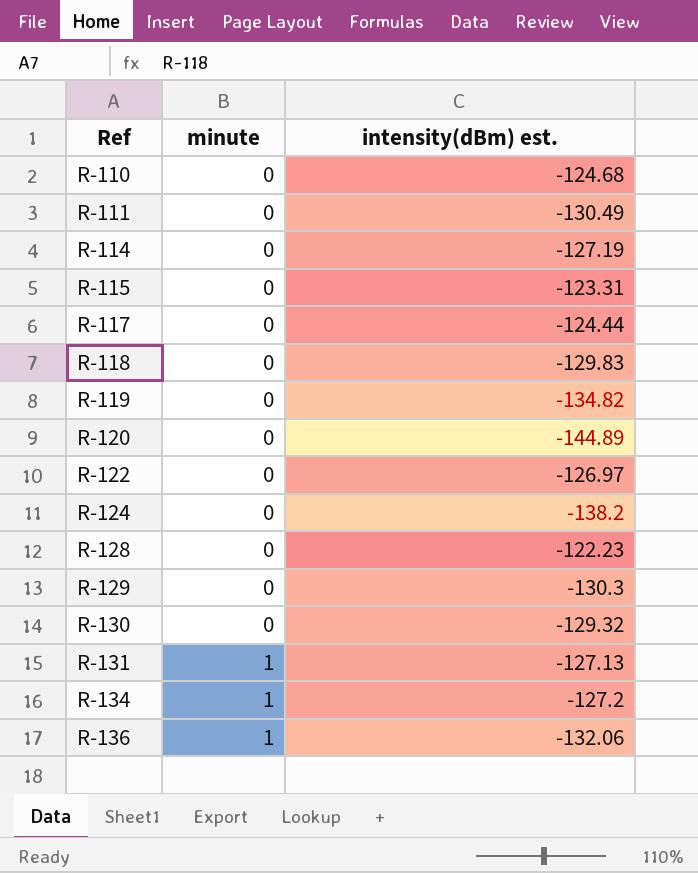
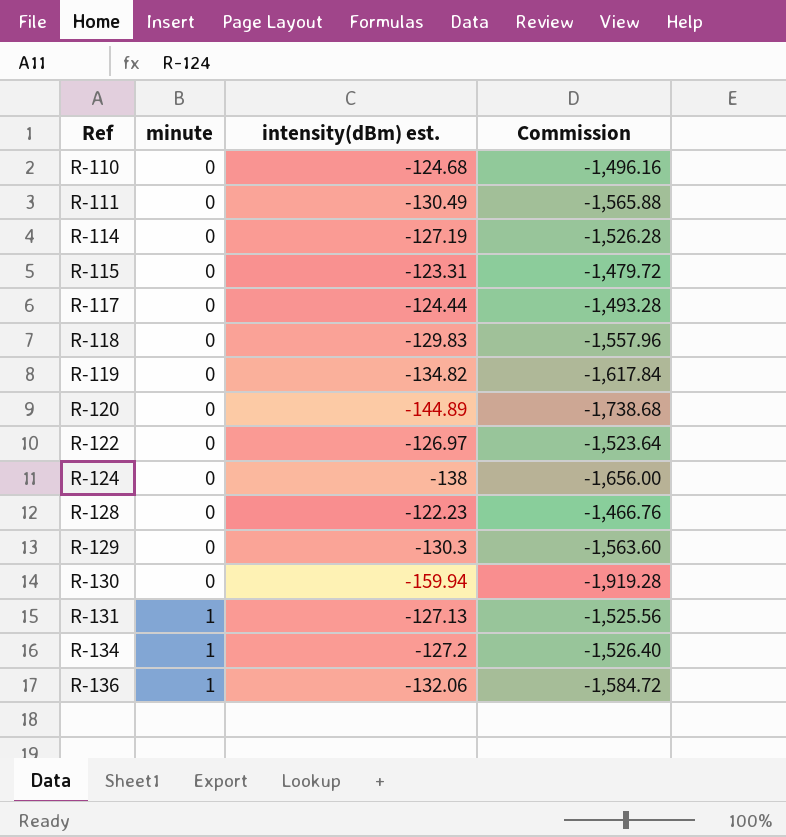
column Commission | formula: none -> [intensity(dBm) est.] * 12
R-124 | intensity(dBm) est.: -138.2 -> -138
R-130 | intensity(dBm) est.: -129.32 -> -159.94

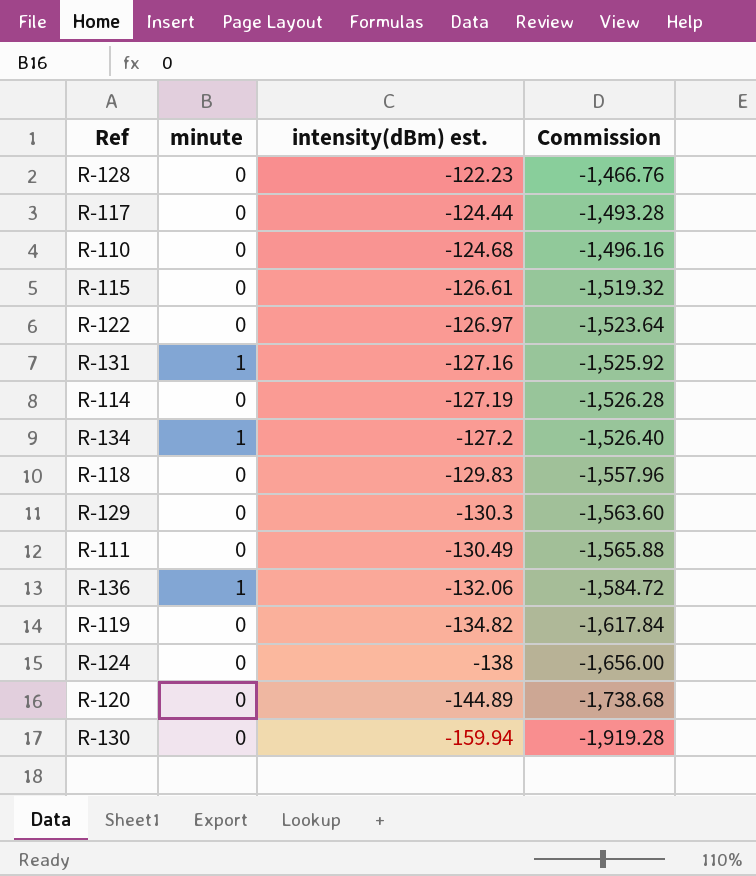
row order: Ref ascending -> intensity(dBm) est. descending
R-115 | intensity(dBm) est.: -123.31 -> -126.61
R-115 | Commission: -1,479.72 -> -1,519.32
R-131 | intensity(dBm) est.: -127.13 -> -127.16
R-131 | Commission: -1,525.56 -> -1,525.92

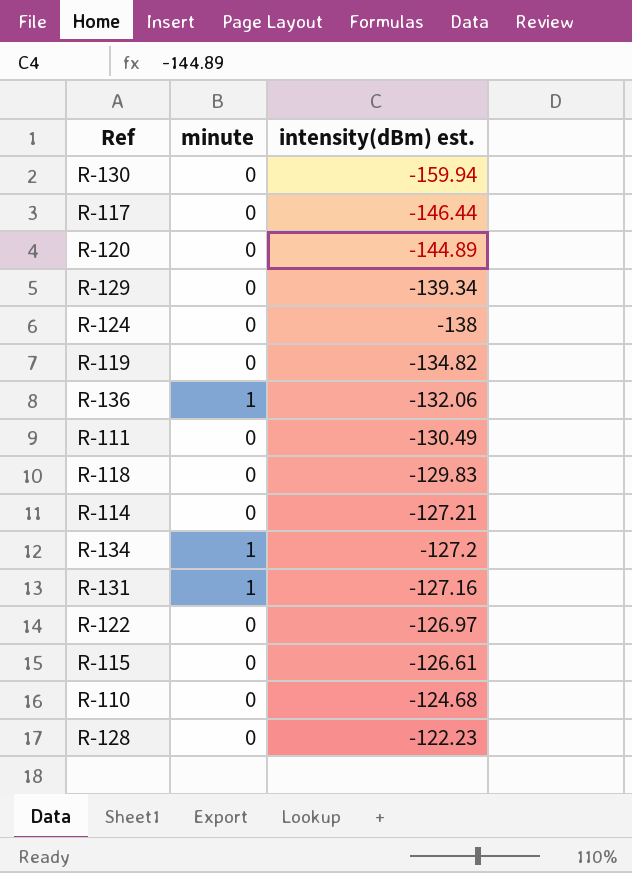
row order: intensity(dBm) est. descending -> intensity(dBm) est. ascending
column Commission | formula: [intensity(dBm) est.] * 12 -> none
R-117 | intensity(dBm) est.: -124.44 -> -146.44
R-129 | intensity(dBm) est.: -130.3 -> -139.34
R-114 | intensity(dBm) est.: -127.19 -> -127.21

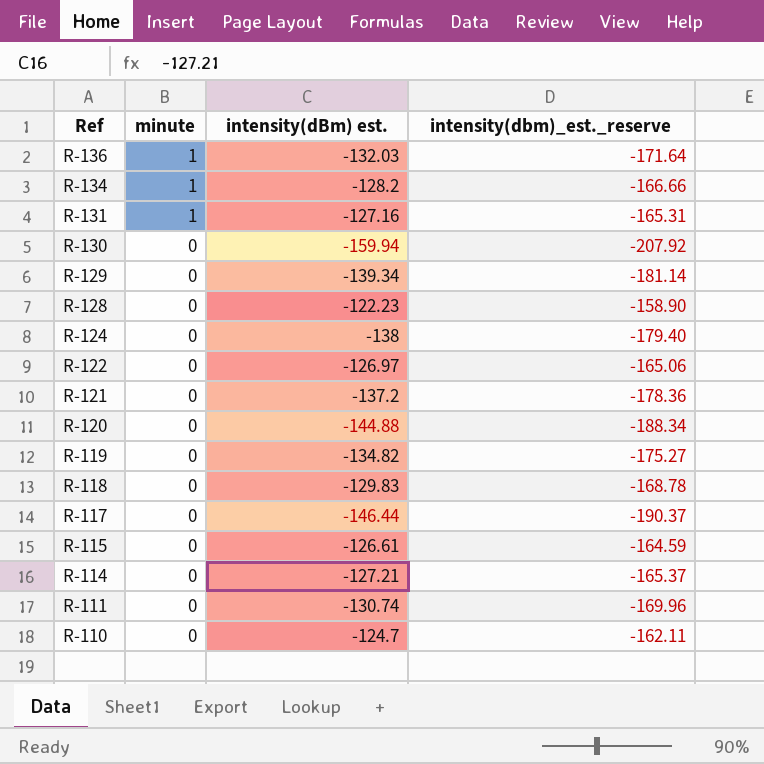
row order: intensity(dBm) est. ascending -> Ref descending
column intensity(dbm)_est._reserve | formula: none -> [intensity(dBm) est.] * 1.3
R-136 | intensity(dBm) est.: -132.06 -> -132.03
R-134 | intensity(dBm) est.: -127.2 -> -128.2
row R-121: none -> 0 | -137.2 | -178.36
R-120 | intensity(dBm) est.: -144.89 -> -144.88
R-111 | intensity(dBm) est.: -130.49 -> -130.74
R-110 | intensity(dBm) est.: -124.68 -> -124.7

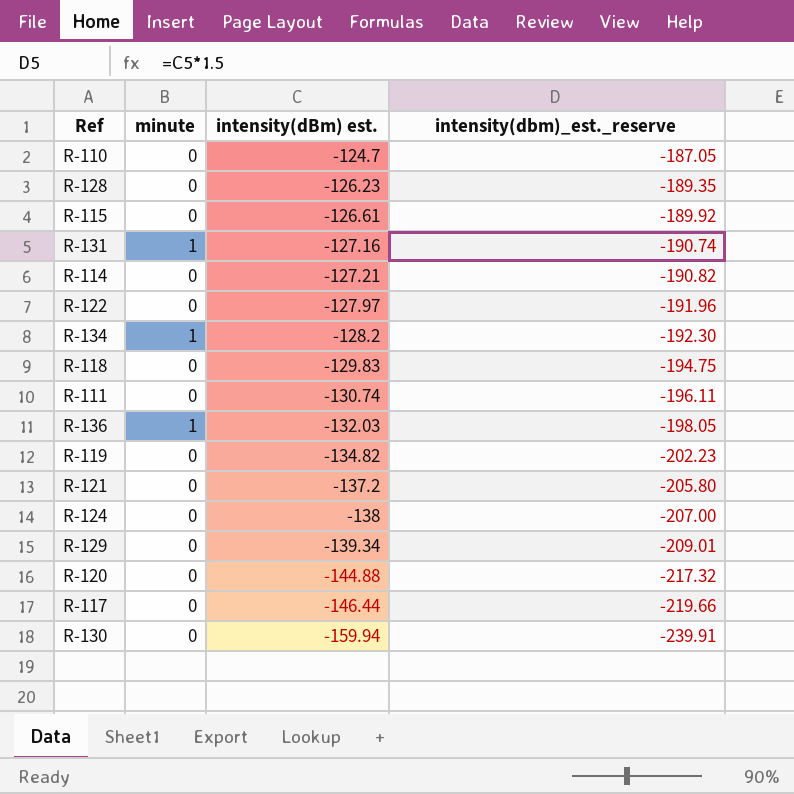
row order: Ref descending -> intensity(dBm) est. descending
column intensity(dbm)_est._reserve | formula: [intensity(dBm) est.] * 1.3 -> [intensity(dBm) est.] * 1.5
R-128 | intensity(dBm) est.: -122.23 -> -126.23
R-122 | intensity(dBm) est.: -126.97 -> -127.97

